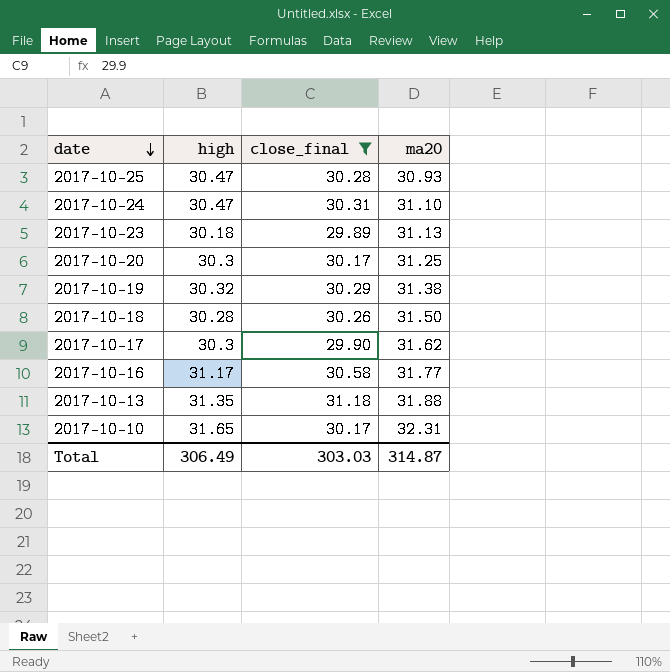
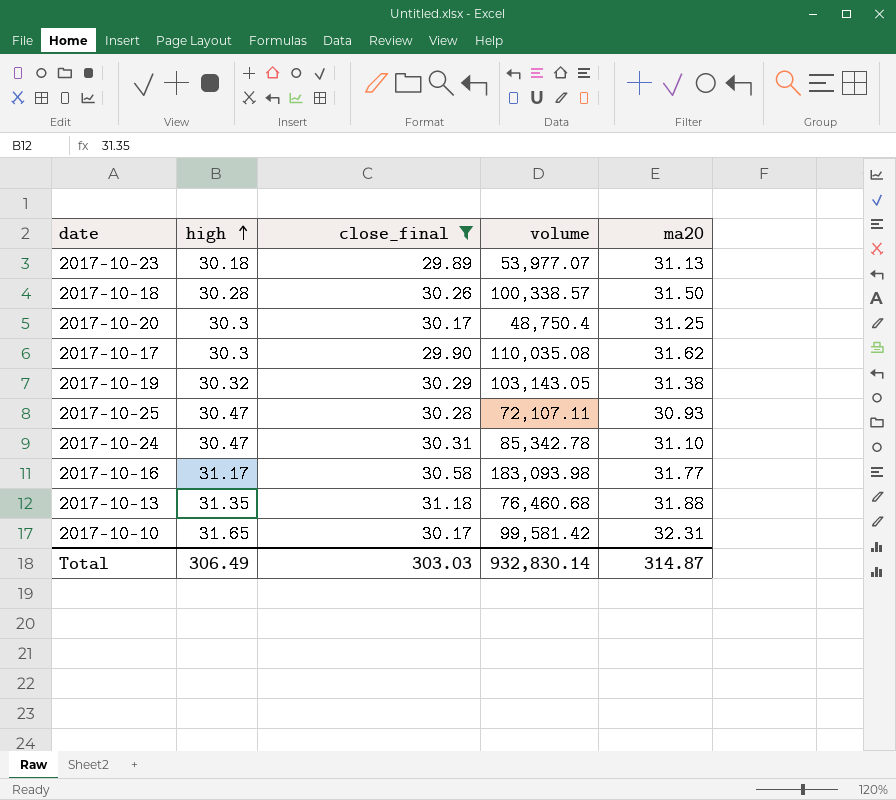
row order: date descending -> high ascending
column volume | position: none -> 4

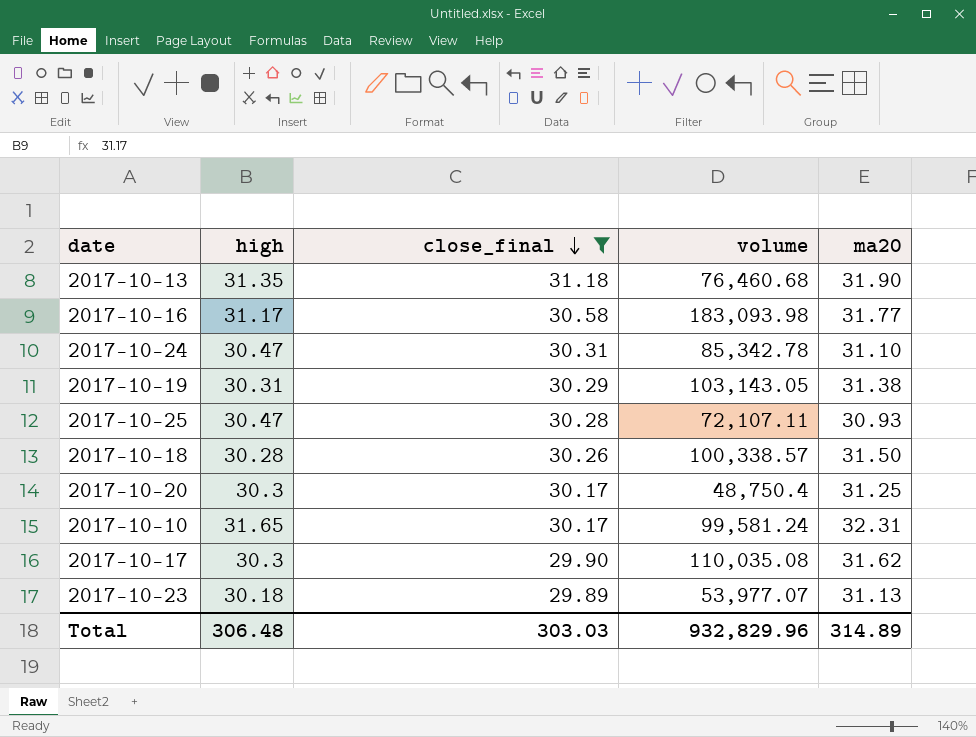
row order: high ascending -> close_final descending
2017-10-13 | ma20: 31.88 -> 31.90
2017-10-19 | high: 30.32 -> 30.31
2017-10-10 | volume: 99,581.42 -> 99,581.24
Total | high: 306.49 -> 306.48
Total | volume: 932,830.14 -> 932,829.96
Total | ma20: 314.87 -> 314.89

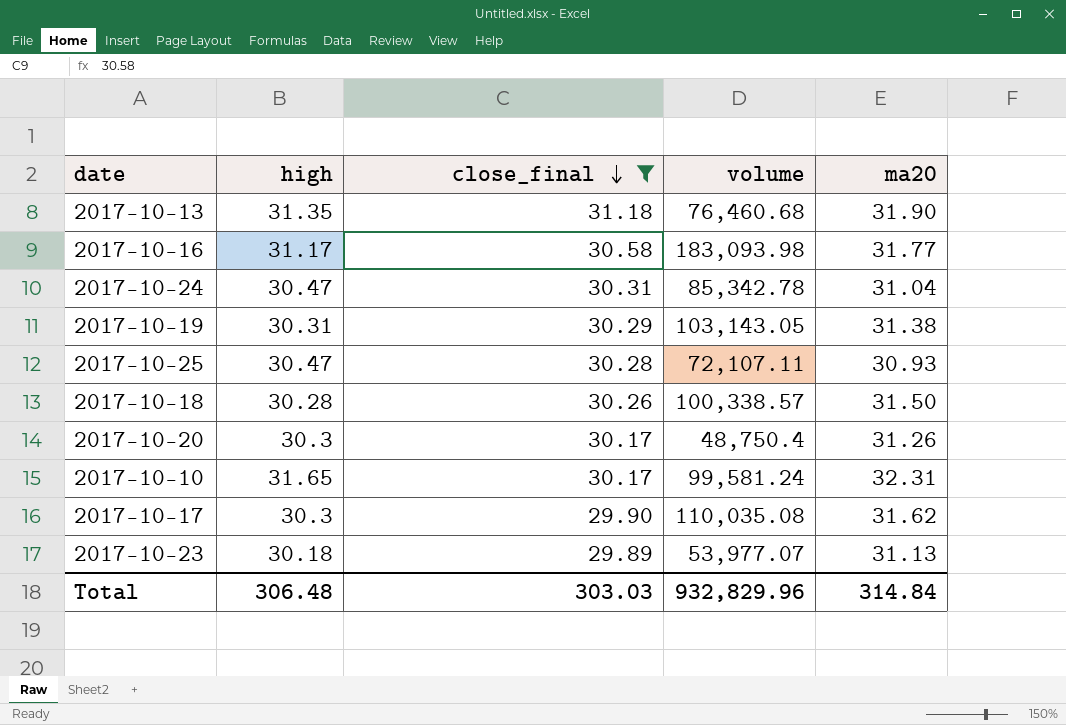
2017-10-24 | ma20: 31.10 -> 31.04
2017-10-20 | ma20: 31.25 -> 31.26
Total | ma20: 314.89 -> 314.84

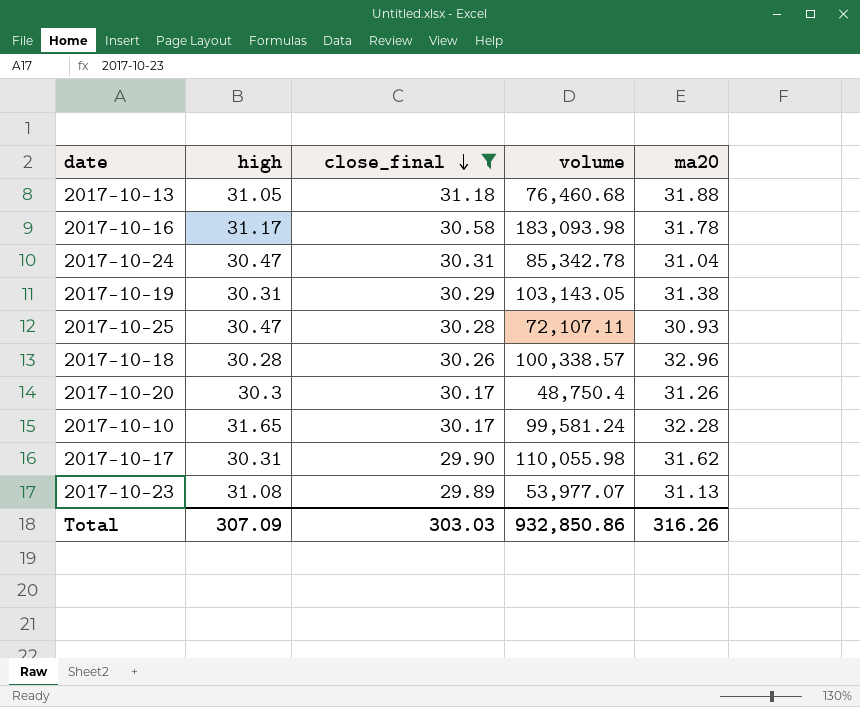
2017-10-13 | high: 31.35 -> 31.05
2017-10-13 | ma20: 31.90 -> 31.88
2017-10-16 | ma20: 31.77 -> 31.78
2017-10-18 | ma20: 31.50 -> 32.96
2017-10-10 | ma20: 32.31 -> 32.28
2017-10-17 | high: 30.3 -> 30.31
2017-10-17 | volume: 110,035.08 -> 110,055.98
2017-10-23 | high: 30.18 -> 31.08
Total | high: 306.48 -> 307.09
Total | volume: 932,829.96 -> 932,850.86
Total | ma20: 314.84 -> 316.26

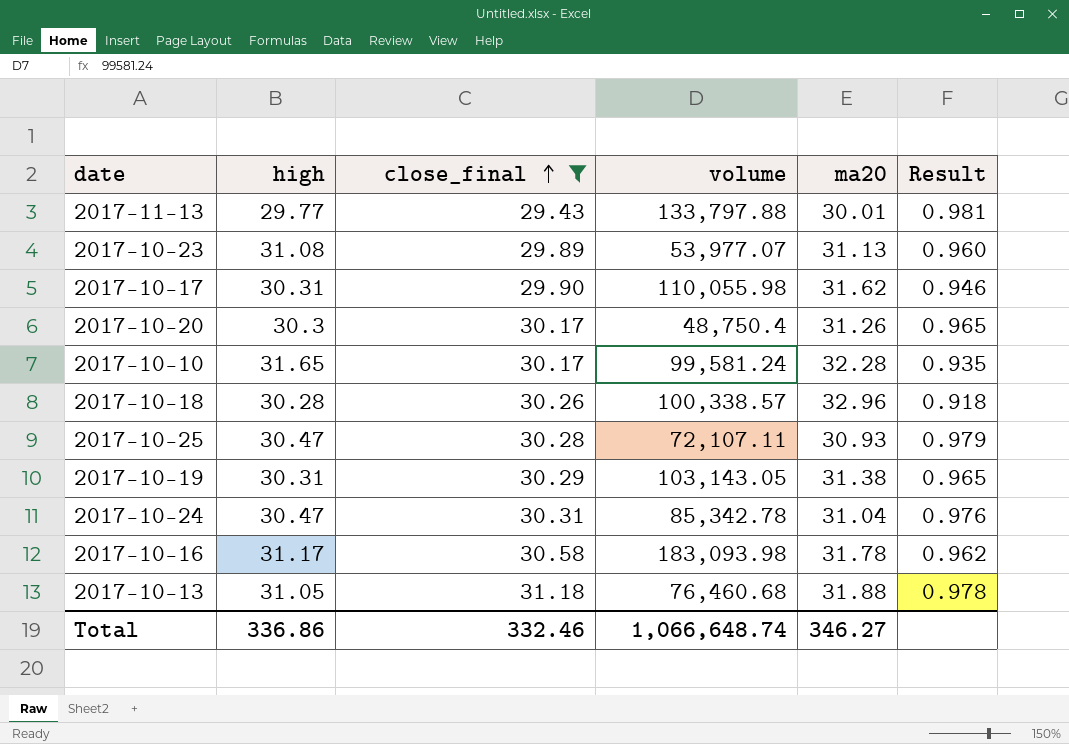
row order: close_final descending -> close_final ascending
column Result | formula: none -> [close_final] / [ma20]
row 2017-11-13: none -> 29.77 | 29.43 | 133,797.88 | 30.01 | 0.981
Total | high: 307.09 -> 336.86
Total | close_final: 303.03 -> 332.46
Total | volume: 932,850.86 -> 1,066,648.74
Total | ma20: 316.26 -> 346.27

